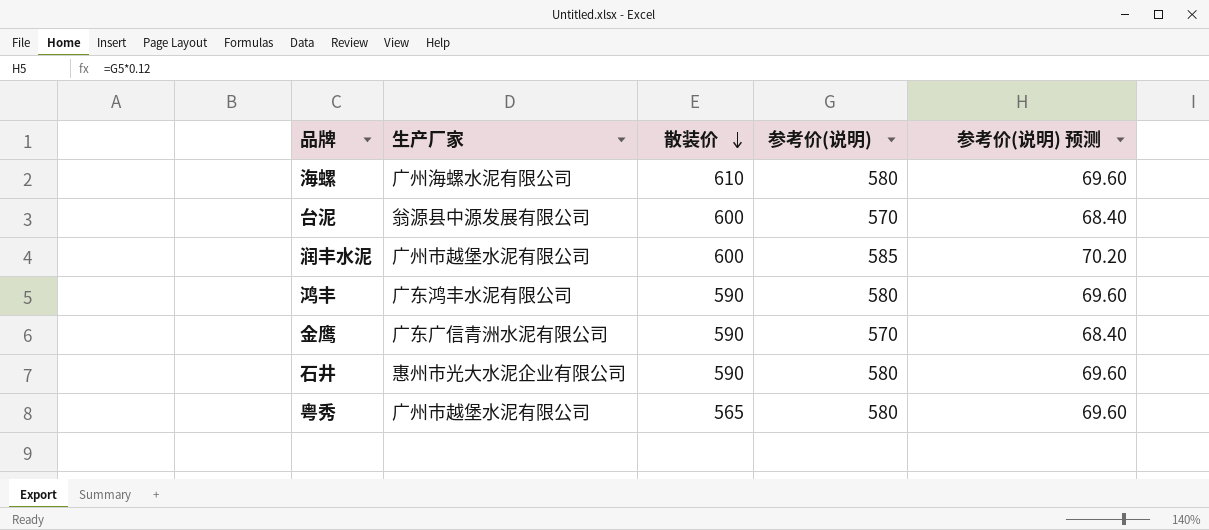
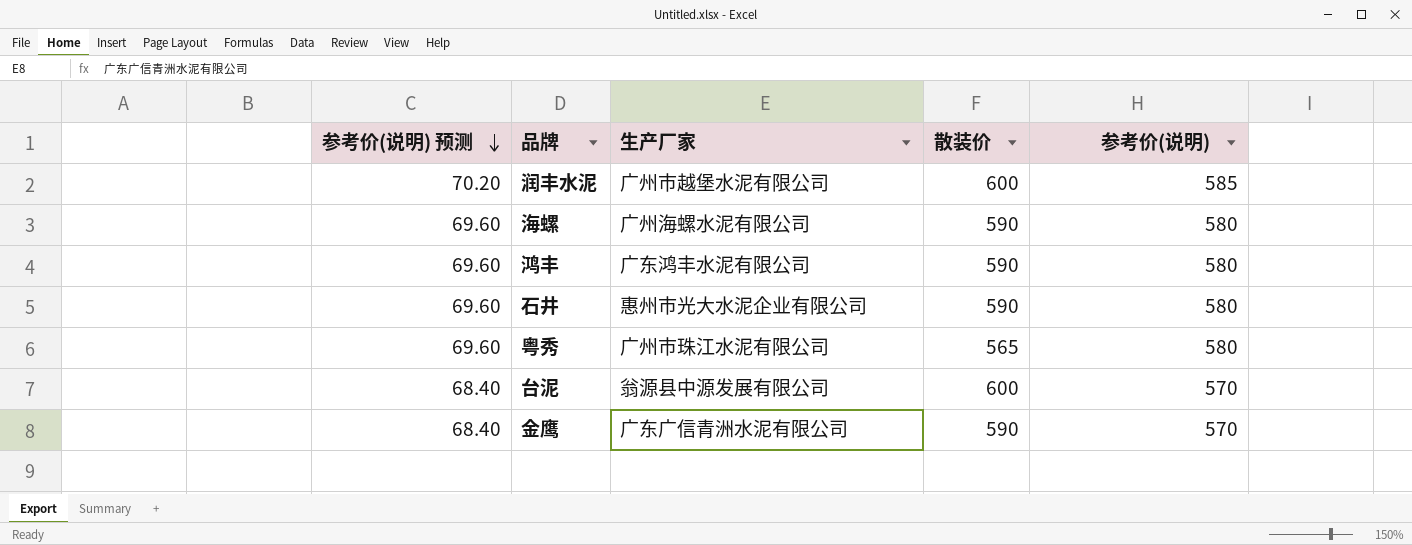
row order: 散装价 descending -> 参考价(说明) 预测 descending
column 参考价(说明) 预测 | position: 5 -> 1
海螺 | 散装价: 610 -> 590
粤秀 | 生产厂家: 广州市越堡水泥有限公司 -> 广州市珠江水泥有限公司

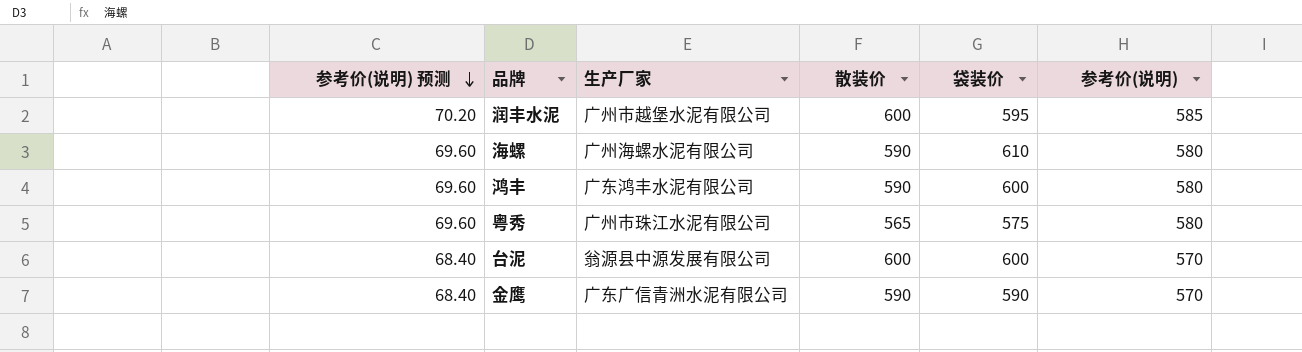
column 袋装价 | position: none -> 5
row 石井: 69.60 | 惠州市光大水泥企业有限公司 | 590 | 580 -> none

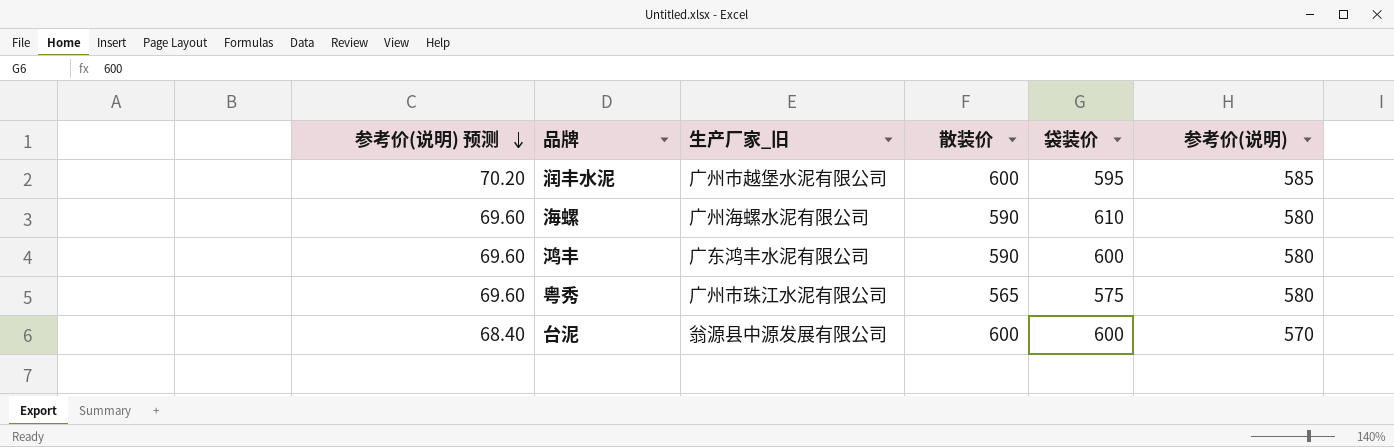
column name: 生产厂家 -> 生产厂家_旧
row 金鹰: 68.40 | 广东广信青洲水泥有限公司 | 590 | 590 | 570 -> none

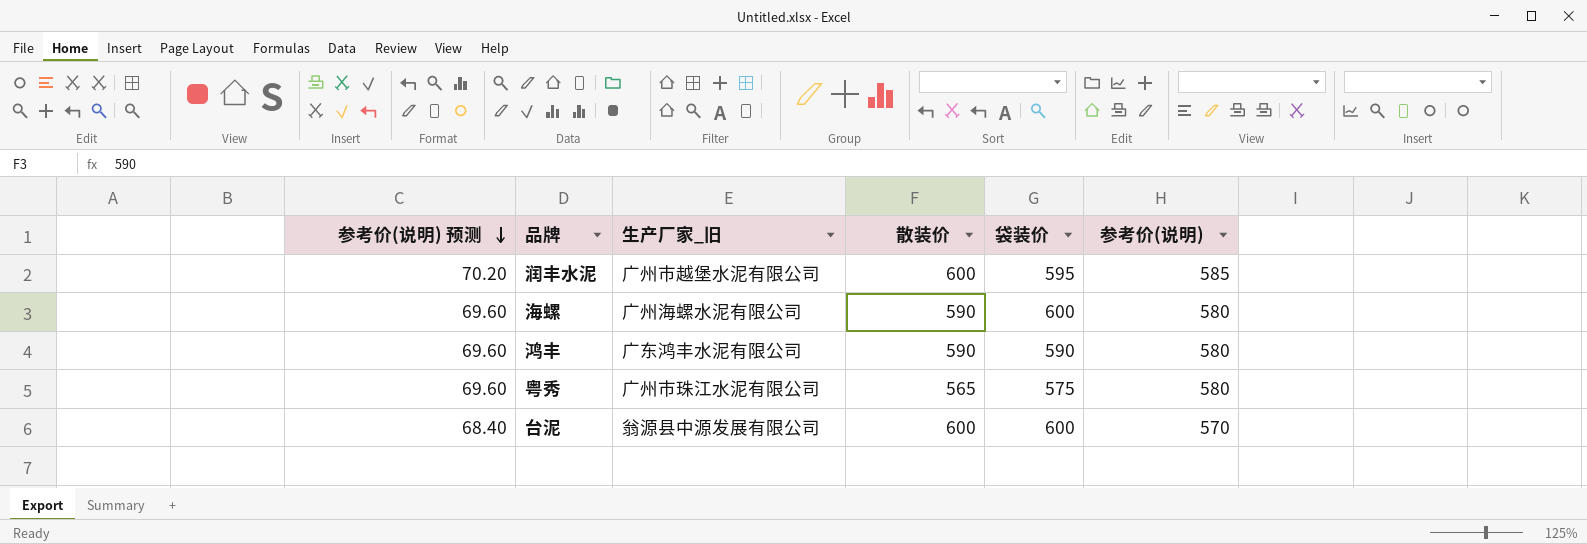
海螺 | 袋装价: 610 -> 600
鸿丰 | 袋装价: 600 -> 590

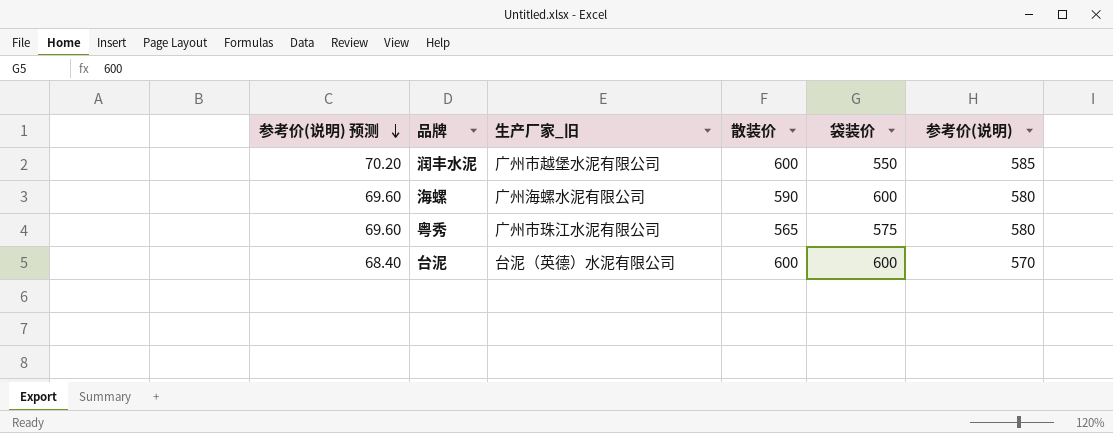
row 鸿丰: 69.60 | 广东鸿丰水泥有限公司 | 590 | 590 | 580 -> none
润丰水泥 | 袋装价: 595 -> 550
台泥 | 生产厂家_旧: 翁源县中源发展有限公司 -> 台泥（英德）水泥有限公司

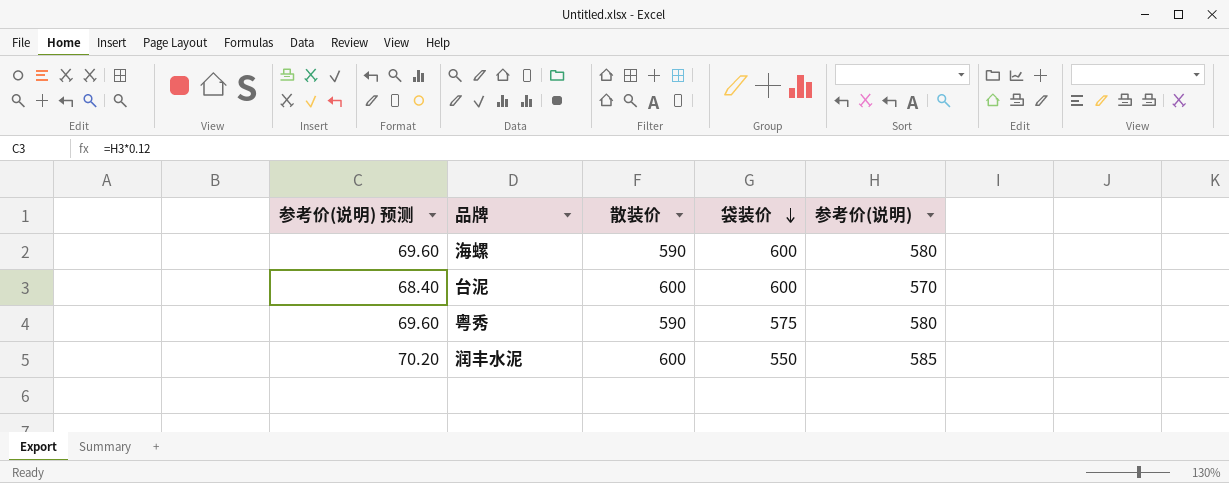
row order: 参考价(说明) 预测 descending -> 袋装价 descending
column 生产厂家_旧 | position: 3 -> none
粤秀 | 散装价: 565 -> 590

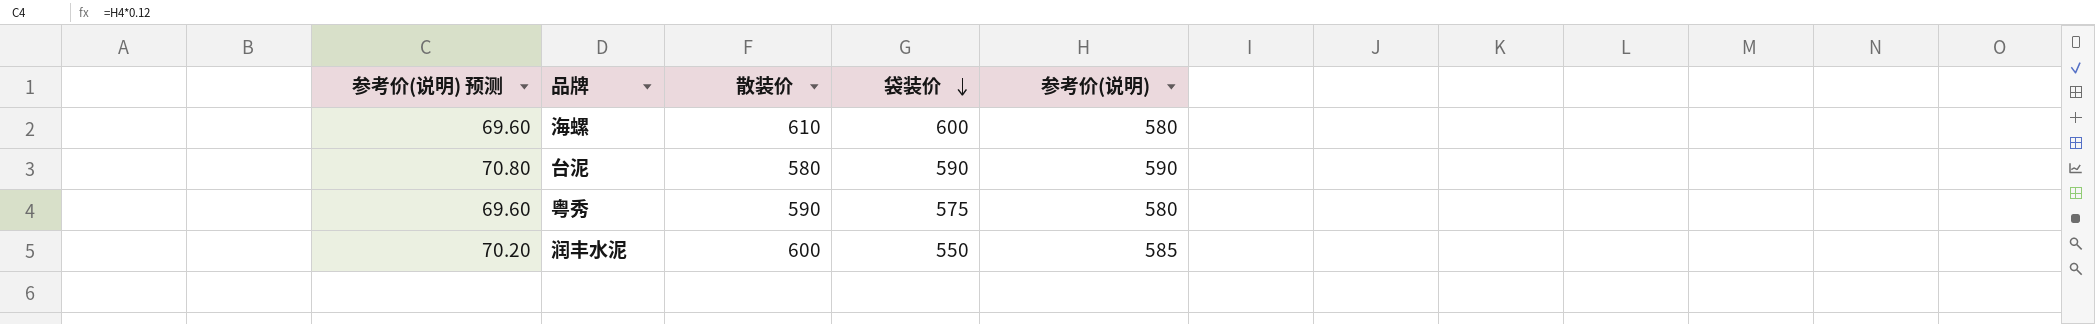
海螺 | 散装价: 590 -> 610
台泥 | 参考价(说明) 预测: 68.40 -> 70.80
台泥 | 散装价: 600 -> 580
台泥 | 袋装价: 600 -> 590
台泥 | 参考价(说明): 570 -> 590

